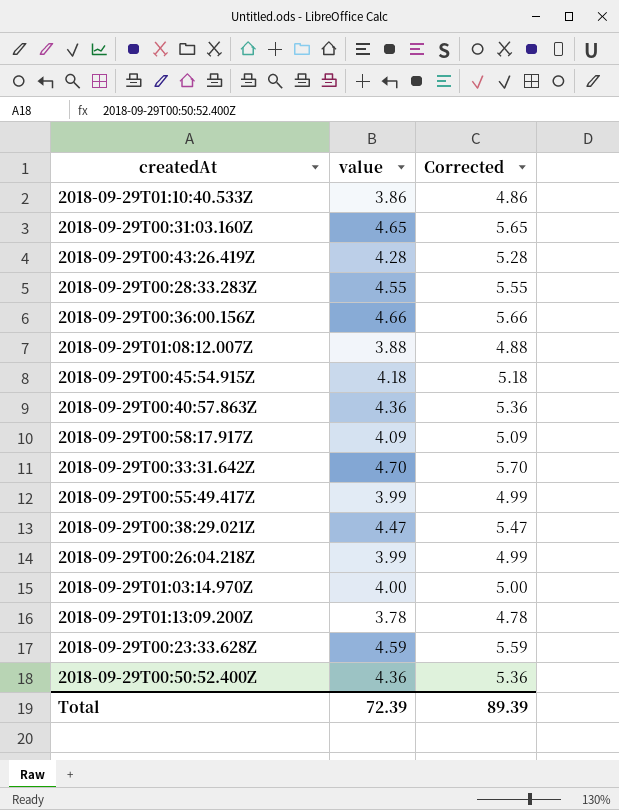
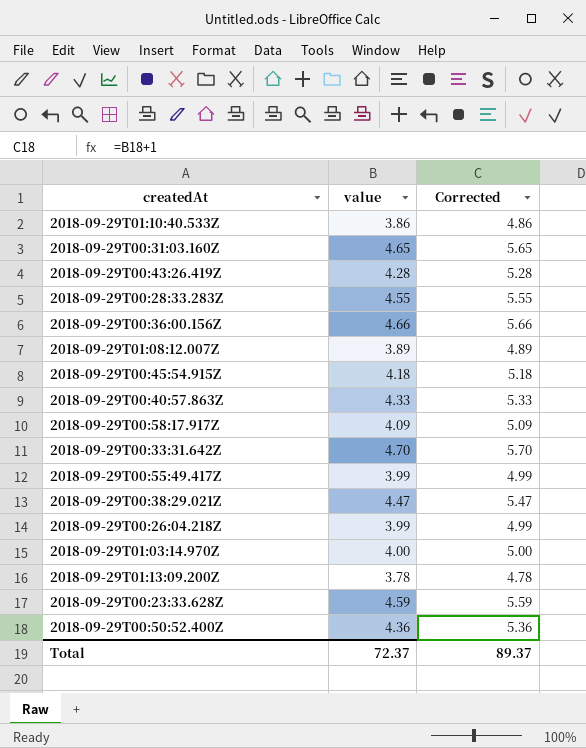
2018-09-29T01:08:12.007Z | value: 3.88 -> 3.89
2018-09-29T01:08:12.007Z | Corrected: 4.88 -> 4.89
2018-09-29T00:40:57.863Z | value: 4.36 -> 4.33
2018-09-29T00:40:57.863Z | Corrected: 5.36 -> 5.33
Total | value: 72.39 -> 72.37
Total | Corrected: 89.39 -> 89.37

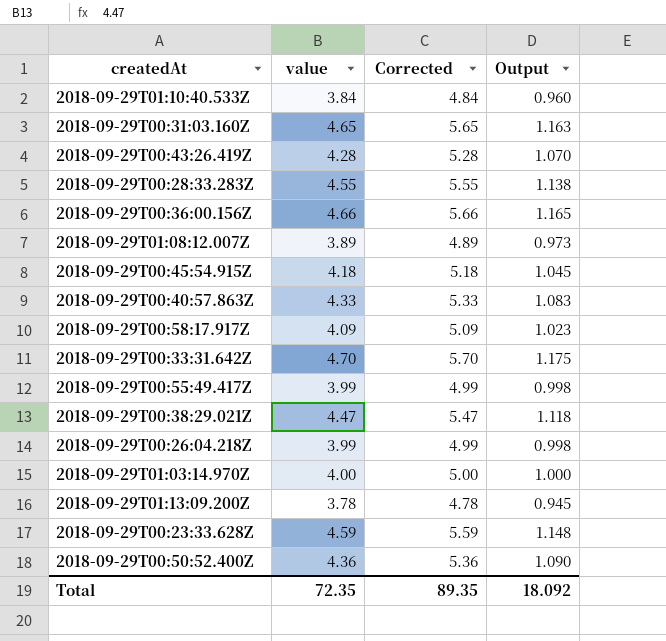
column Output | formula: none -> [value] * 0.25
2018-09-29T01:10:40.533Z | value: 3.86 -> 3.84
2018-09-29T01:10:40.533Z | Corrected: 4.86 -> 4.84
Total | value: 72.37 -> 72.35
Total | Corrected: 89.37 -> 89.35

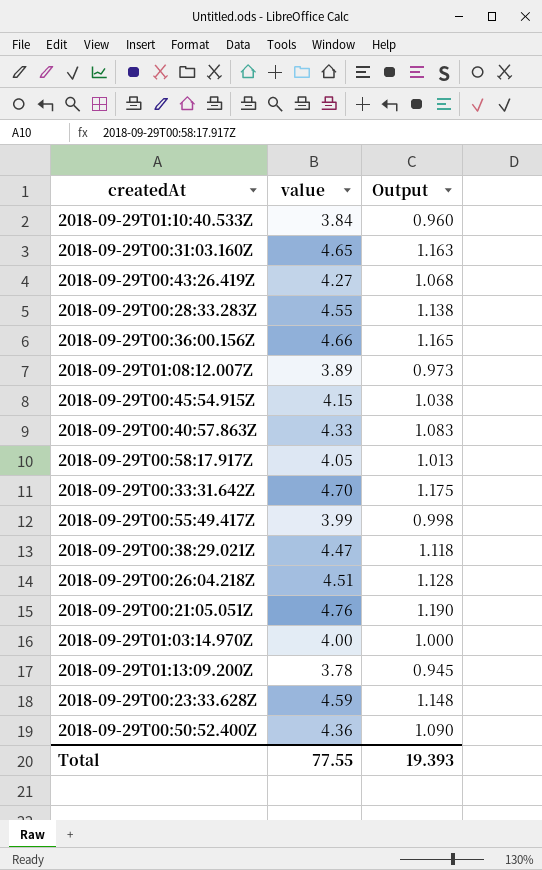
column Corrected | formula: [value] + 1 -> none
2018-09-29T00:43:26.419Z | value: 4.28 -> 4.27
2018-09-29T00:43:26.419Z | Output: 1.070 -> 1.068
2018-09-29T00:45:54.915Z | value: 4.18 -> 4.15
2018-09-29T00:45:54.915Z | Output: 1.045 -> 1.038
2018-09-29T00:58:17.917Z | value: 4.09 -> 4.05
2018-09-29T00:58:17.917Z | Output: 1.023 -> 1.013
2018-09-29T00:26:04.218Z | value: 3.99 -> 4.51
2018-09-29T00:26:04.218Z | Output: 0.998 -> 1.128
row 2018-09-29T00:21:05.051Z: none -> 4.76 | 1.190
Total | value: 72.35 -> 77.55
Total | Output: 18.092 -> 19.393

